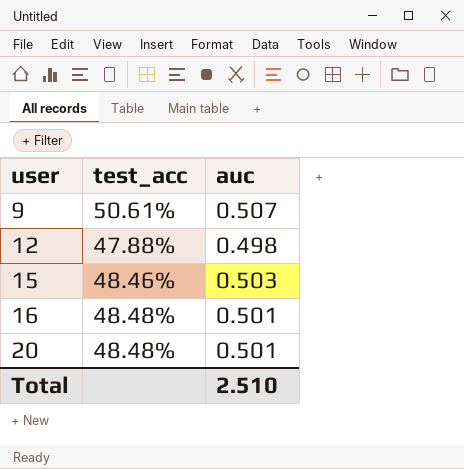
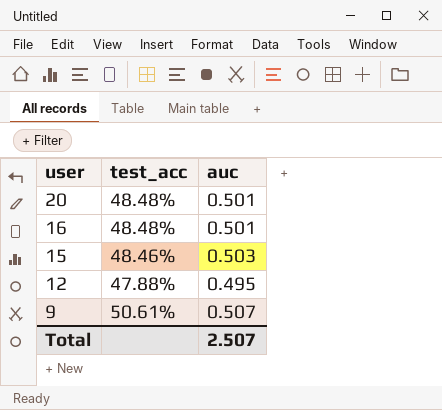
row order: user ascending -> user descending
12 | auc: 0.498 -> 0.495
Total | auc: 2.510 -> 2.507

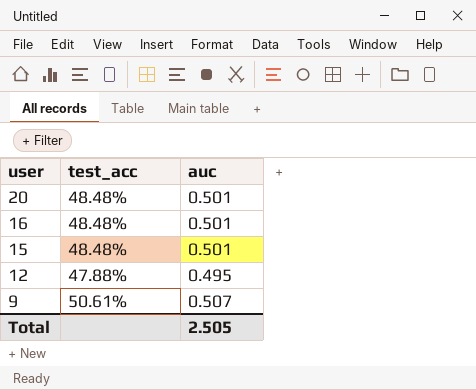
15 | test_acc: 48.46% -> 48.48%
15 | auc: 0.503 -> 0.501
Total | auc: 2.507 -> 2.505

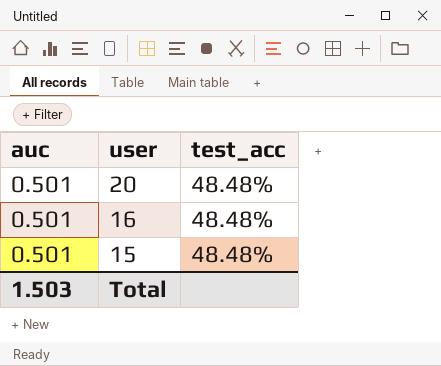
column auc | position: 3 -> 1
row 12: 47.88% | 0.495 -> none
row 9: 50.61% | 0.507 -> none
Total | auc: 2.505 -> 1.503

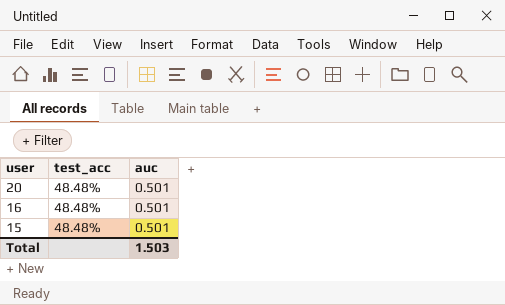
column auc | position: 1 -> 3

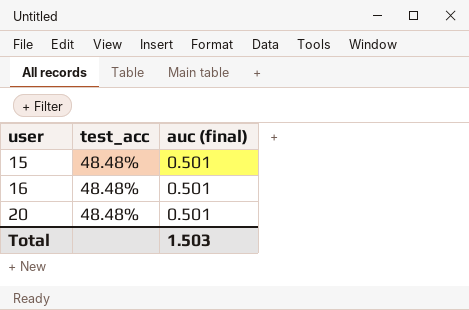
row order: user descending -> user ascending
column name: auc -> auc (final)

